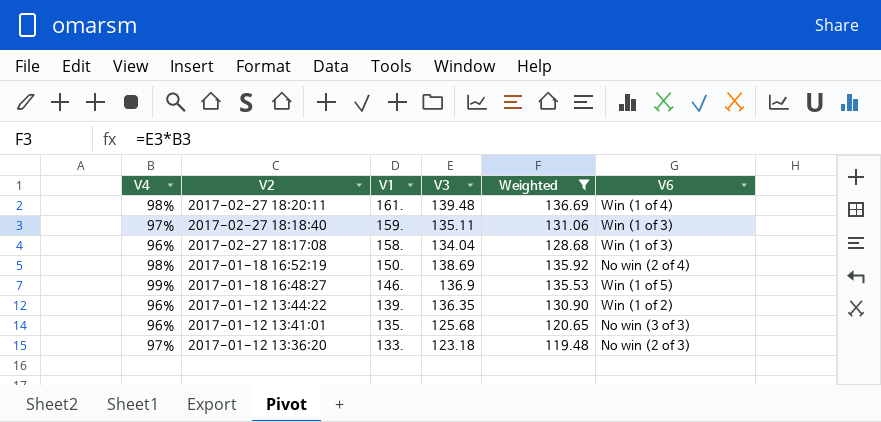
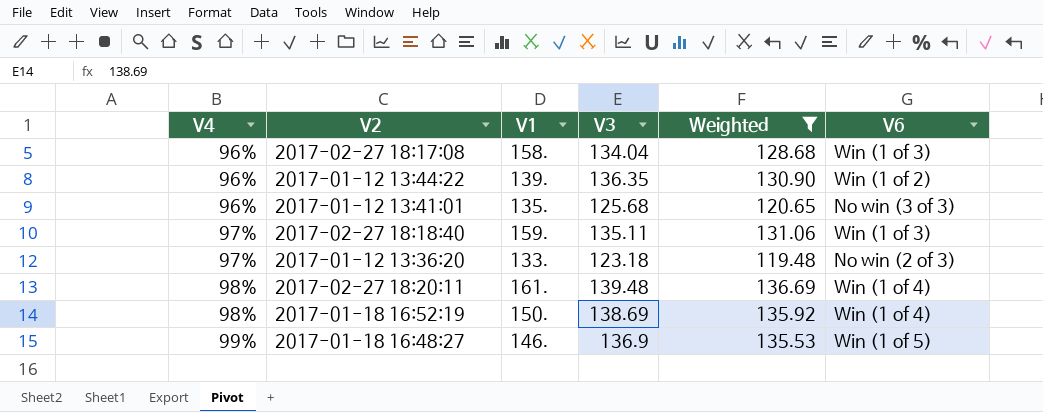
row order: V2 descending -> V4 ascending
2017-01-18 16:52:19 | V6: No win (2 of 4) -> Win (1 of 4)

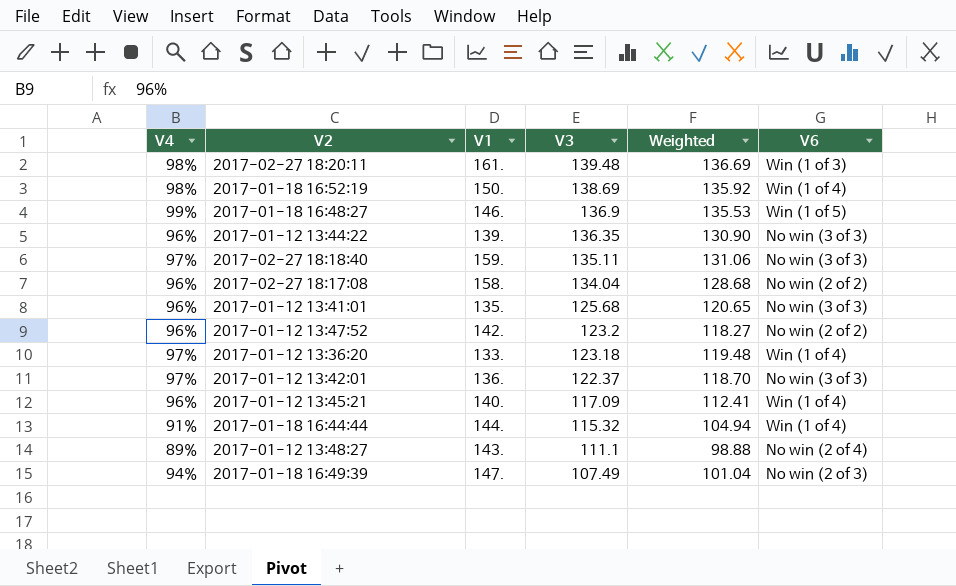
filter: Weighted >= 119.48 -> none
row order: V4 ascending -> V3 descending
2017-02-27 18:20:11 | V6: Win (1 of 4) -> Win (1 of 3)
2017-01-12 13:44:22 | V6: Win (1 of 2) -> No win (3 of 3)
2017-02-27 18:18:40 | V6: Win (1 of 3) -> No win (3 of 3)
2017-02-27 18:17:08 | V6: Win (1 of 3) -> No win (2 of 2)
2017-01-12 13:36:20 | V6: No win (2 of 3) -> Win (1 of 4)

